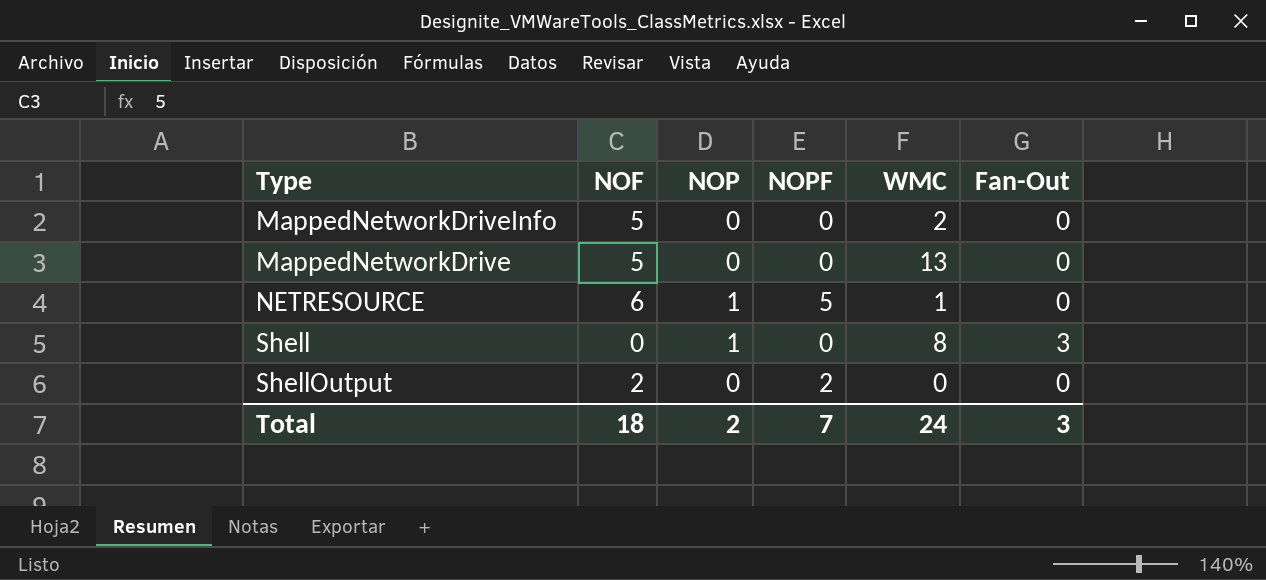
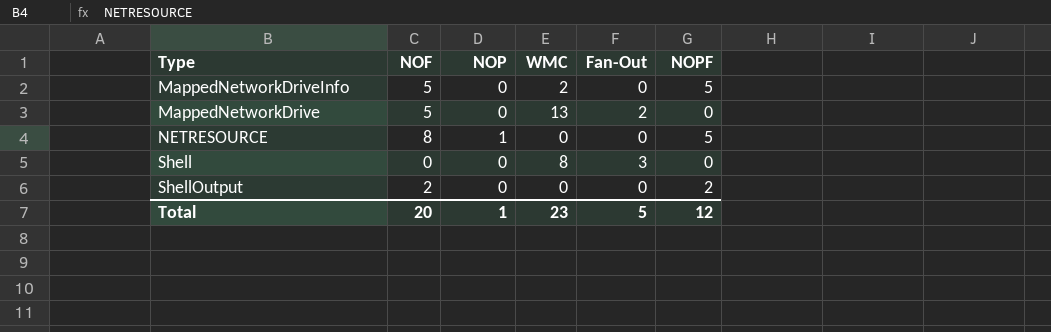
column NOPF | position: 4 -> 6
MappedNetworkDriveInfo | NOPF: 0 -> 5
MappedNetworkDrive | Fan-Out: 0 -> 2
NETRESOURCE | NOF: 6 -> 8
NETRESOURCE | WMC: 1 -> 0
Shell | NOP: 1 -> 0
Total | NOF: 18 -> 20
Total | NOP: 2 -> 1
Total | WMC: 24 -> 23
Total | Fan-Out: 3 -> 5
Total | NOPF: 7 -> 12

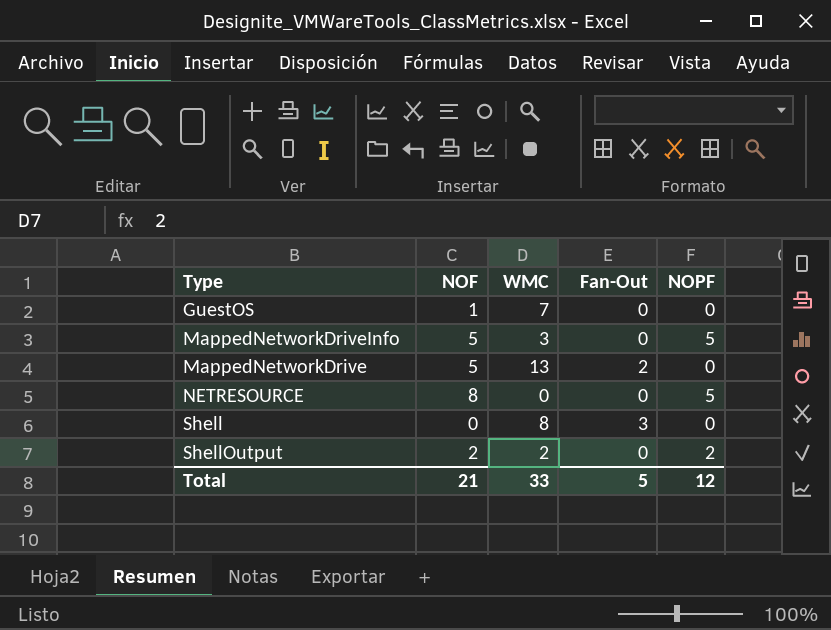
column NOP | position: 3 -> none
row GuestOS: none -> 1 | 7 | 0 | 0
MappedNetworkDriveInfo | WMC: 2 -> 3
ShellOutput | WMC: 0 -> 2
Total | NOF: 20 -> 21
Total | WMC: 23 -> 33

